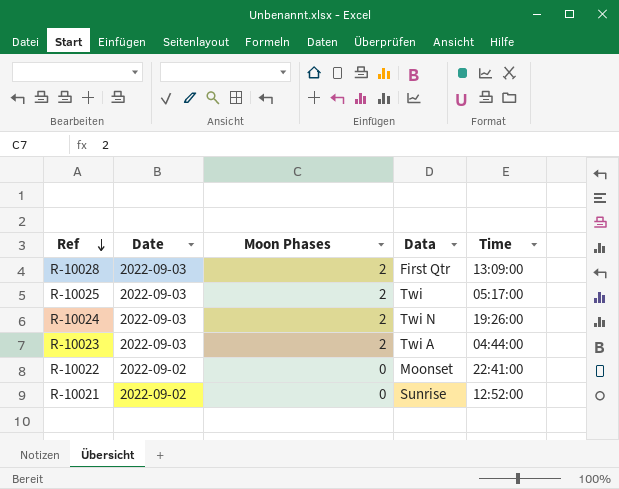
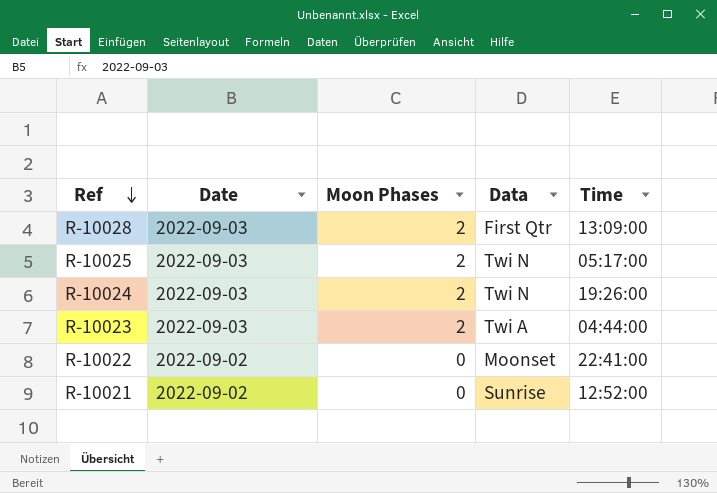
R-10025 | Data: Twi -> Twi N

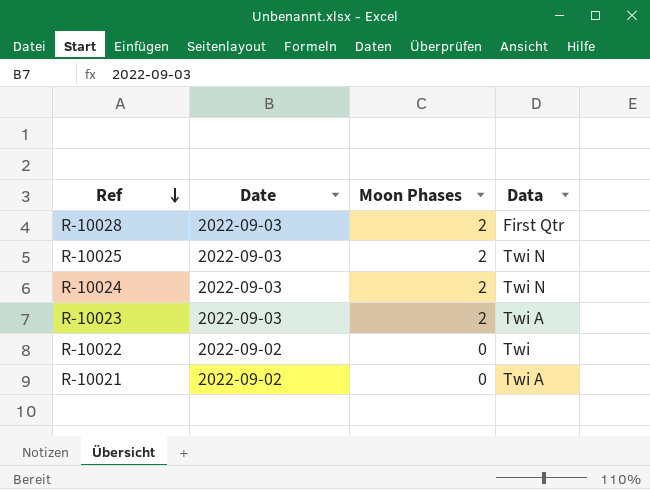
column Time | position: 5 -> none
R-10022 | Data: Moonset -> Twi
R-10021 | Data: Sunrise -> Twi A

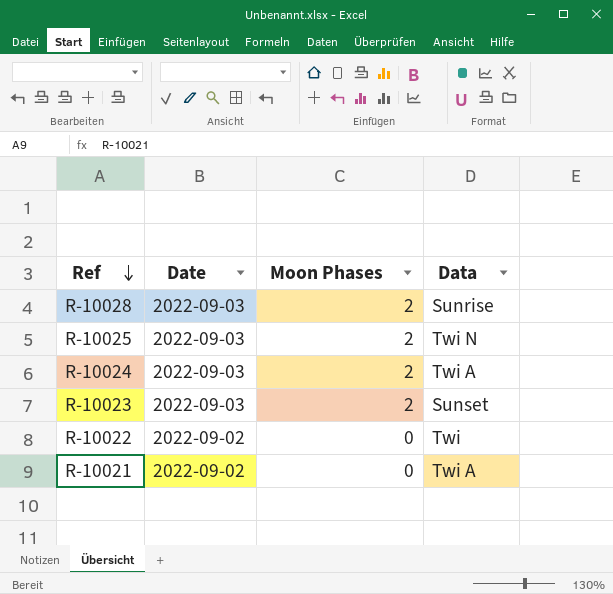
R-10028 | Data: First Qtr -> Sunrise
R-10024 | Data: Twi N -> Twi A
R-10023 | Data: Twi A -> Sunset

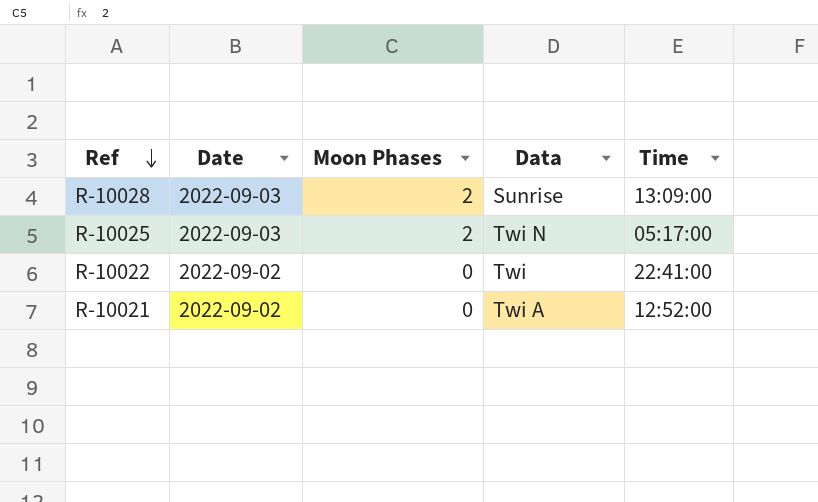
column Time | position: none -> 5
row R-10024: 2022-09-03 | 2 | Twi A -> none
row R-10023: 2022-09-03 | 2 | Sunset -> none

